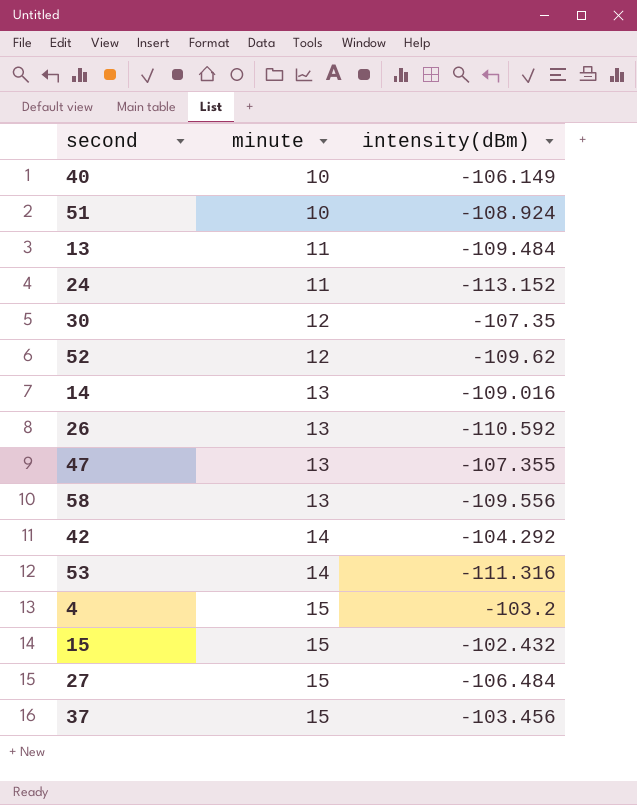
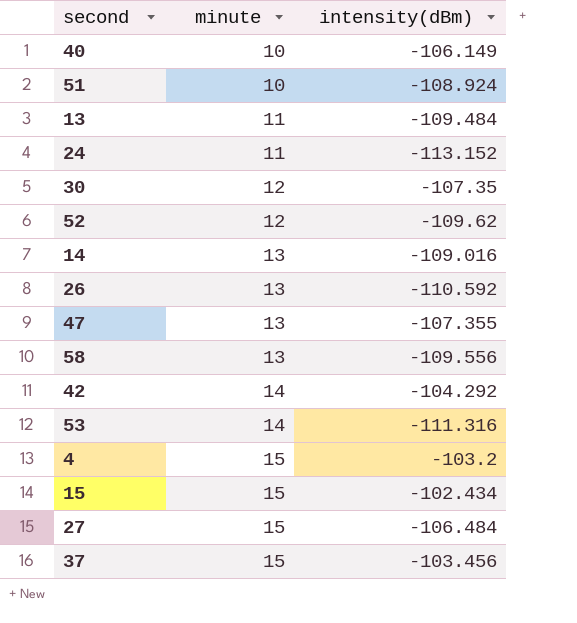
15 | intensity(dBm): -102.432 -> -102.434

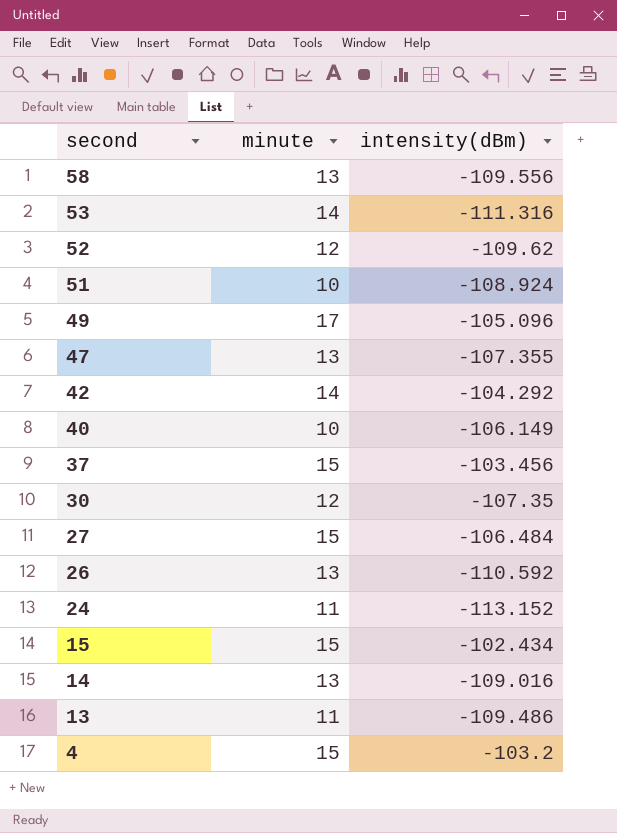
row order: minute ascending -> second descending
row 49: none -> 17 | -105.096
13 | intensity(dBm): -109.484 -> -109.486

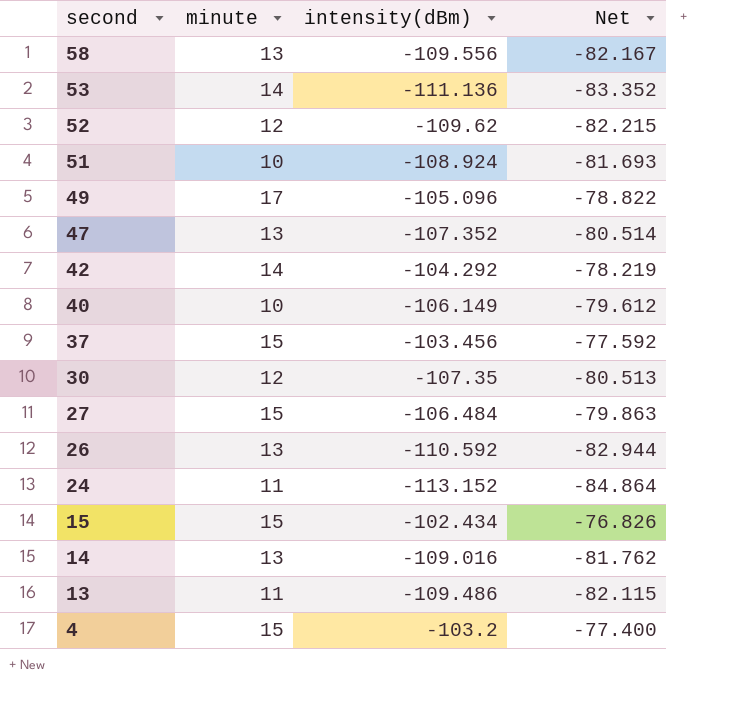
column Net | formula: none -> [intensity(dBm)] * 0.75
53 | intensity(dBm): -111.316 -> -111.136
47 | intensity(dBm): -107.355 -> -107.352

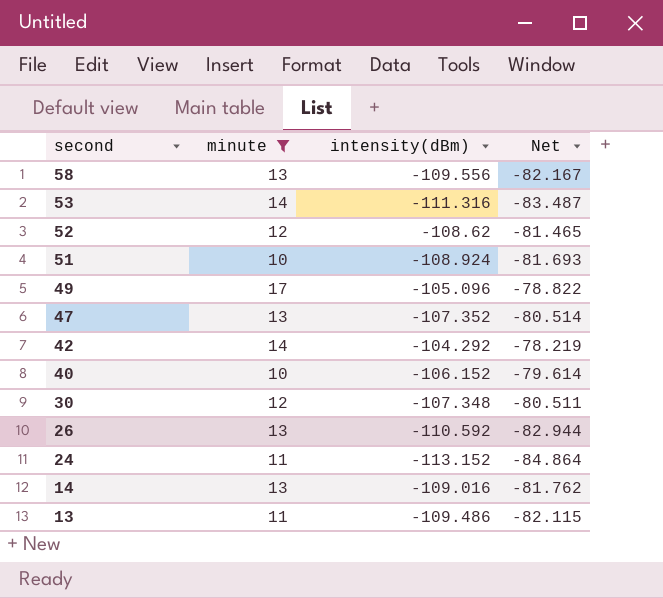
filter: none -> minute != 15
53 | intensity(dBm): -111.136 -> -111.316
53 | Net: -83.352 -> -83.487
52 | intensity(dBm): -109.62 -> -108.62
52 | Net: -82.215 -> -81.465
40 | intensity(dBm): -106.149 -> -106.152
40 | Net: -79.612 -> -79.614
30 | intensity(dBm): -107.35 -> -107.348
30 | Net: -80.513 -> -80.511

